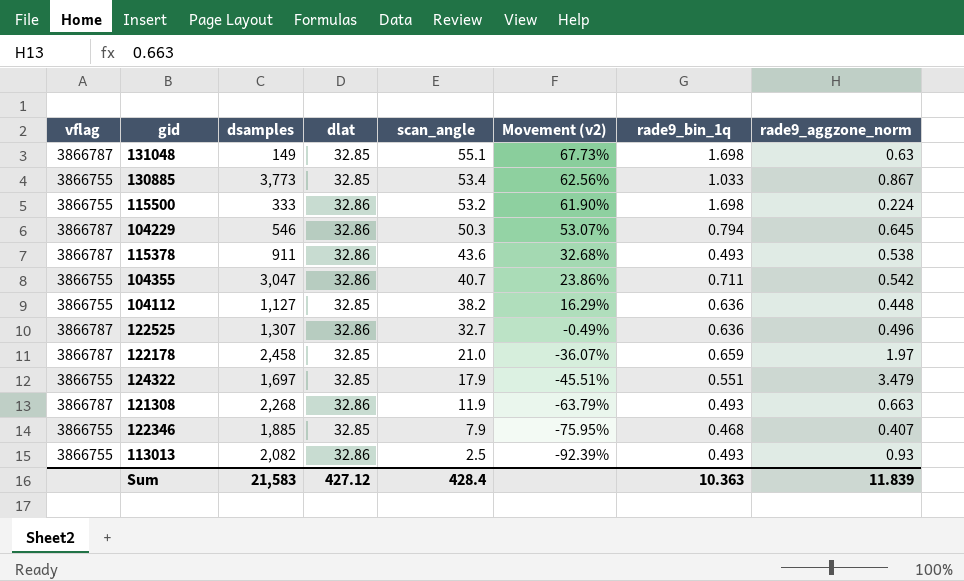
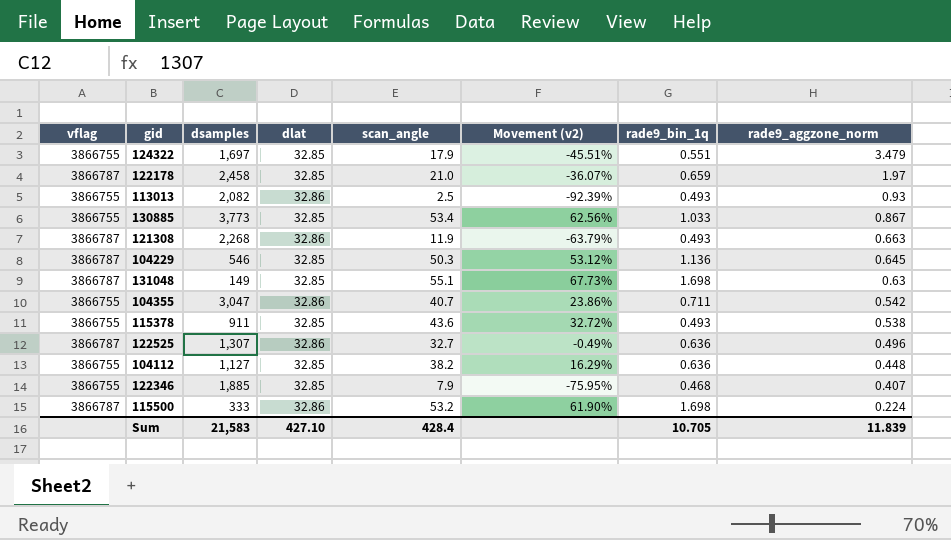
row order: scan_angle descending -> rade9_aggzone_norm descending
104229 | dlat: 32.86 -> 32.85
104229 | Movement (v2): 53.07% -> 53.12%
104229 | rade9_bin_1q: 0.794 -> 1.136
115378 | vflag: 3866787 -> 3866755
115378 | dlat: 32.86 -> 32.85
115378 | Movement (v2): 32.68% -> 32.72%
115500 | vflag: 3866755 -> 3866787
Sum | dlat: 427.12 -> 427.10
Sum | rade9_bin_1q: 10.363 -> 10.705

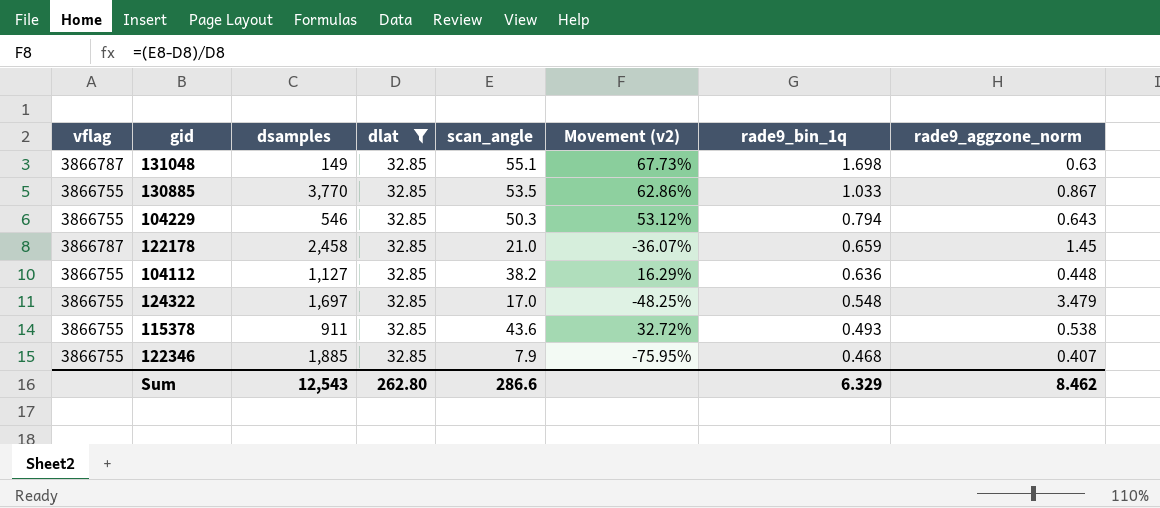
filter: none -> dlat = 32.85
row order: rade9_aggzone_norm descending -> rade9_bin_1q descending
130885 | dsamples: 3,773 -> 3,770
130885 | scan_angle: 53.4 -> 53.5
130885 | Movement (v2): 62.56% -> 62.86%
104229 | vflag: 3866787 -> 3866755
104229 | rade9_bin_1q: 1.136 -> 0.794
104229 | rade9_aggzone_norm: 0.645 -> 0.643
122178 | rade9_aggzone_norm: 1.97 -> 1.45
124322 | scan_angle: 17.9 -> 17.0
124322 | Movement (v2): -45.51% -> -48.25%
124322 | rade9_bin_1q: 0.551 -> 0.548
Sum | dsamples: 21,583 -> 12,543
Sum | dlat: 427.10 -> 262.80
Sum | scan_angle: 428.4 -> 286.6
Sum | rade9_bin_1q: 10.705 -> 6.329
Sum | rade9_aggzone_norm: 11.839 -> 8.462

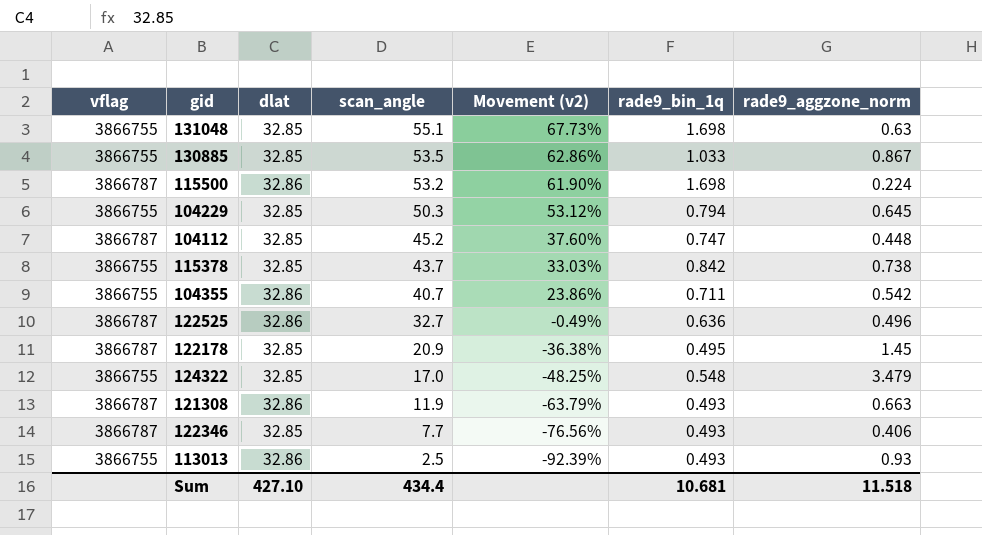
filter: dlat = 32.85 -> none
row order: rade9_bin_1q descending -> scan_angle descending
column dsamples | position: 3 -> none
131048 | vflag: 3866787 -> 3866755
104229 | rade9_aggzone_norm: 0.643 -> 0.645
104112 | vflag: 3866755 -> 3866787
104112 | scan_angle: 38.2 -> 45.2
104112 | Movement (v2): 16.29% -> 37.60%
104112 | rade9_bin_1q: 0.636 -> 0.747
115378 | scan_angle: 43.6 -> 43.7
115378 | Movement (v2): 32.72% -> 33.03%
115378 | rade9_bin_1q: 0.493 -> 0.842
115378 | rade9_aggzone_norm: 0.538 -> 0.738
122178 | scan_angle: 21.0 -> 20.9
122178 | Movement (v2): -36.07% -> -36.38%
122178 | rade9_bin_1q: 0.659 -> 0.495
122346 | vflag: 3866755 -> 3866787
122346 | scan_angle: 7.9 -> 7.7
122346 | Movement (v2): -75.95% -> -76.56%
122346 | rade9_bin_1q: 0.468 -> 0.493
122346 | rade9_aggzone_norm: 0.407 -> 0.406
Sum | dlat: 262.80 -> 427.10
Sum | scan_angle: 286.6 -> 434.4
Sum | rade9_bin_1q: 6.329 -> 10.681
Sum | rade9_aggzone_norm: 8.462 -> 11.518

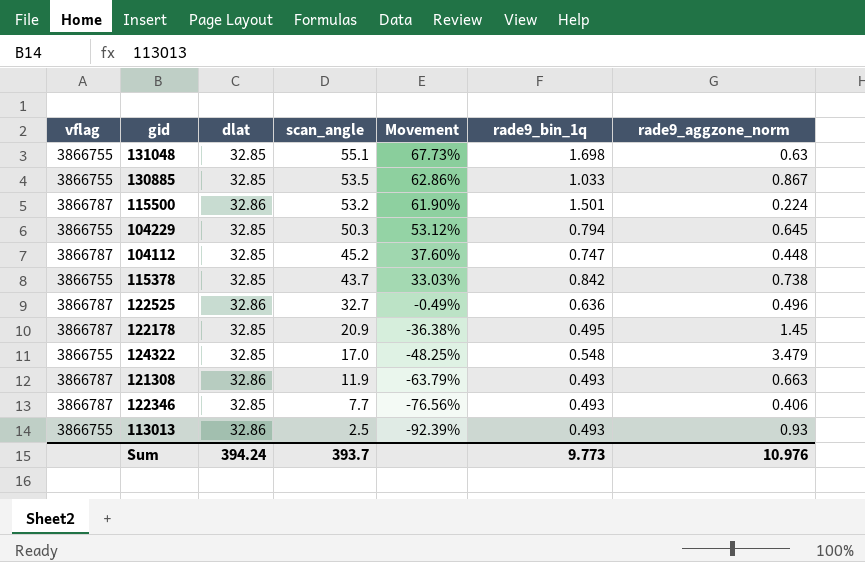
column name: Movement (v2) -> Movement
row 104355: 3866755 | 32.86 | 40.7 | 23.86% | 0.711 | 0.542 -> none
115500 | rade9_bin_1q: 1.698 -> 1.501
Sum | dlat: 427.10 -> 394.24
Sum | scan_angle: 434.4 -> 393.7
Sum | rade9_bin_1q: 10.681 -> 9.773
Sum | rade9_aggzone_norm: 11.518 -> 10.976

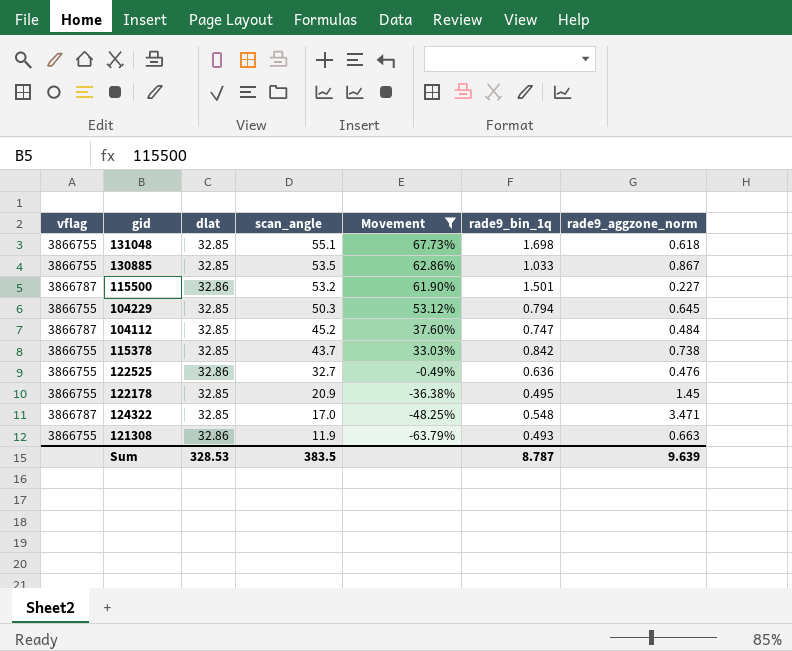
filter: none -> Movement >= -63.79%
131048 | rade9_aggzone_norm: 0.63 -> 0.618
115500 | rade9_aggzone_norm: 0.224 -> 0.227
104112 | rade9_aggzone_norm: 0.448 -> 0.484
122525 | vflag: 3866787 -> 3866755
122525 | rade9_aggzone_norm: 0.496 -> 0.476
122178 | vflag: 3866787 -> 3866755
124322 | vflag: 3866755 -> 3866787
124322 | rade9_aggzone_norm: 3.479 -> 3.471
121308 | vflag: 3866787 -> 3866755
Sum | dlat: 394.24 -> 328.53
Sum | scan_angle: 393.7 -> 383.5
Sum | rade9_bin_1q: 9.773 -> 8.787
Sum | rade9_aggzone_norm: 10.976 -> 9.639

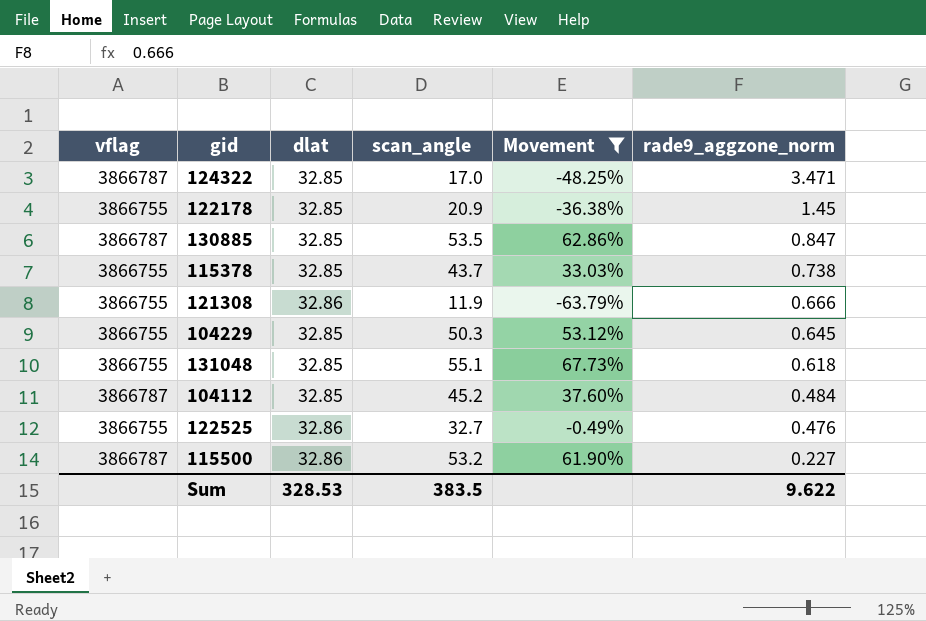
row order: scan_angle descending -> rade9_aggzone_norm descending
column rade9_bin_1q | position: 6 -> none
130885 | vflag: 3866755 -> 3866787
130885 | rade9_aggzone_norm: 0.867 -> 0.847
121308 | rade9_aggzone_norm: 0.663 -> 0.666
Sum | rade9_aggzone_norm: 9.639 -> 9.622

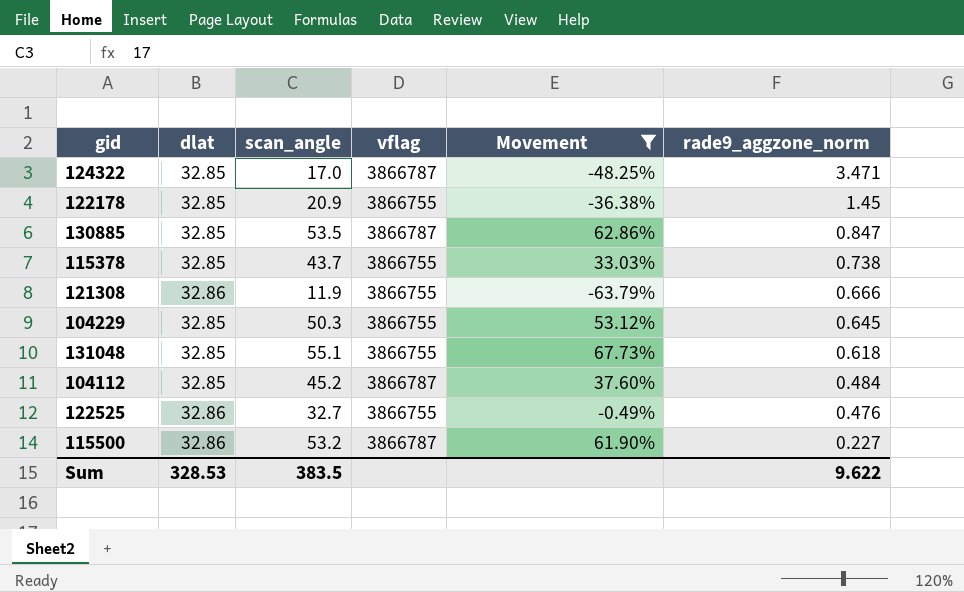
column vflag | position: 1 -> 4

